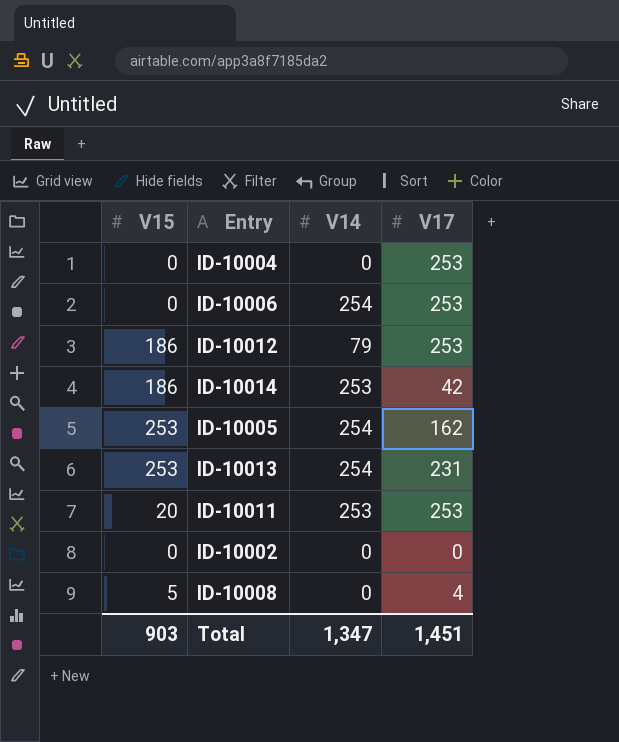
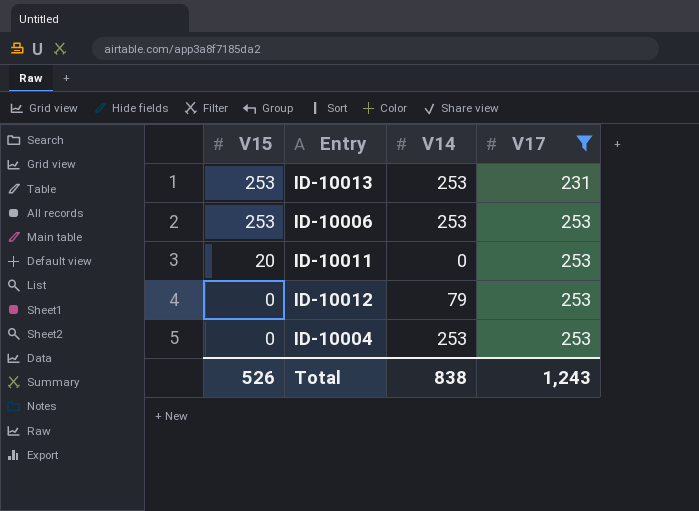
filter: none -> V17 >= 231
row order: none -> V15 descending
ID-10013 | V14: 254 -> 253
ID-10006 | V15: 0 -> 253
ID-10006 | V14: 254 -> 253
ID-10011 | V14: 253 -> 0
ID-10012 | V15: 186 -> 0
ID-10004 | V14: 0 -> 253
Total | V15: 903 -> 526
Total | V14: 1,347 -> 838
Total | V17: 1,451 -> 1,243

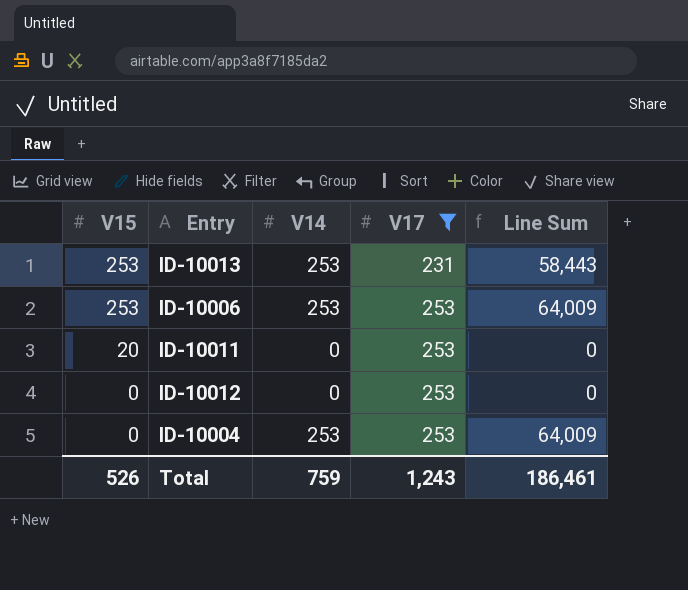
column Line Sum | formula: none -> [V14] * [V17]
ID-10012 | V14: 79 -> 0
Total | V14: 838 -> 759

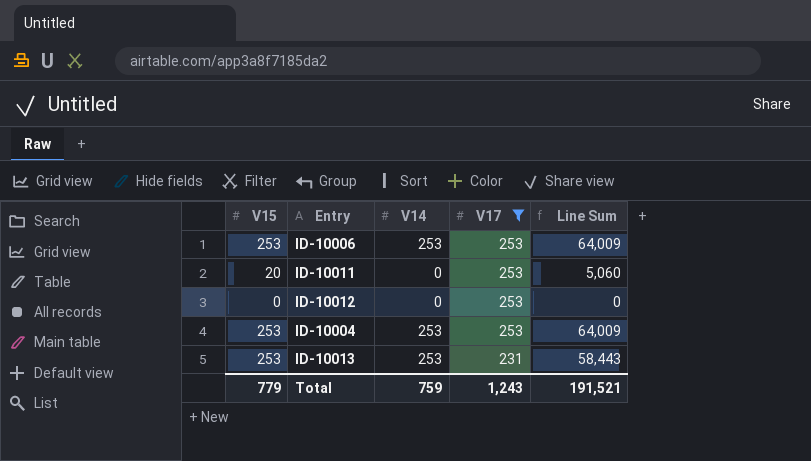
row order: V15 descending -> V17 descending
column Line Sum | formula: [V14] * [V17] -> [V15] * [V17]
ID-10004 | V15: 0 -> 253
Total | V15: 526 -> 779
Total | Line Sum: 186,461 -> 191,521

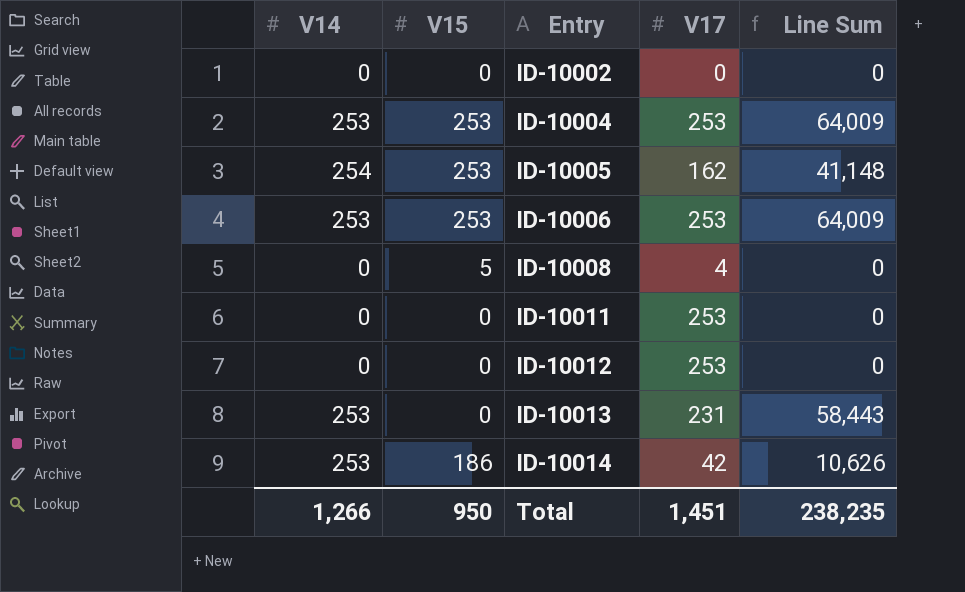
filter: V17 >= 231 -> none
row order: V17 descending -> Entry ascending
column V14 | position: 3 -> 1
column Line Sum | formula: [V15] * [V17] -> [V14] * [V17]
ID-10011 | V15: 20 -> 0
ID-10013 | V15: 253 -> 0
Total | V14: 759 -> 1,266
Total | V15: 779 -> 950
Total | V17: 1,243 -> 1,451
Total | Line Sum: 191,521 -> 238,235

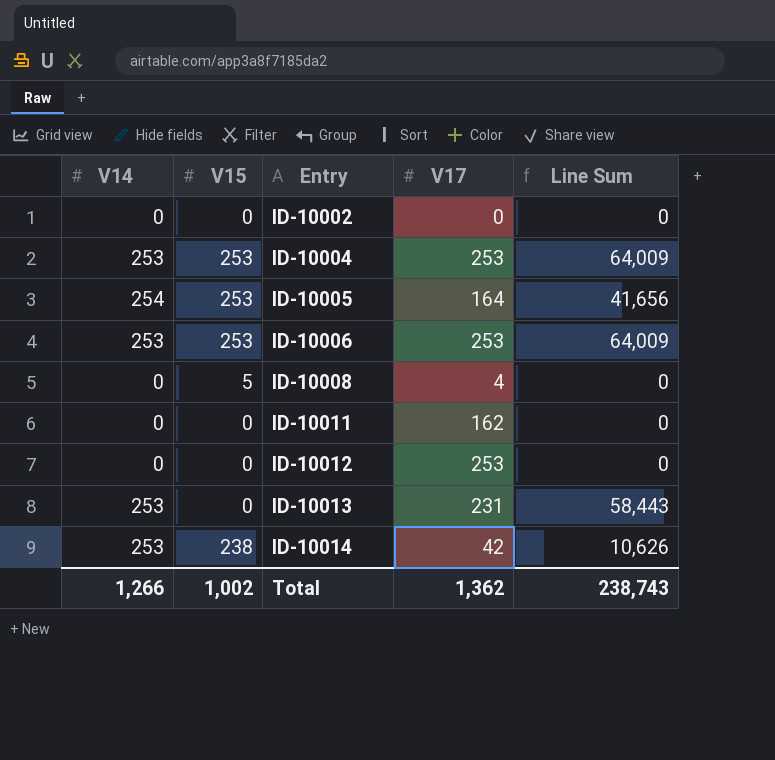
ID-10005 | V17: 162 -> 164
ID-10005 | Line Sum: 41,148 -> 41,656
ID-10011 | V17: 253 -> 162
ID-10014 | V15: 186 -> 238
Total | V15: 950 -> 1,002
Total | V17: 1,451 -> 1,362
Total | Line Sum: 238,235 -> 238,743

